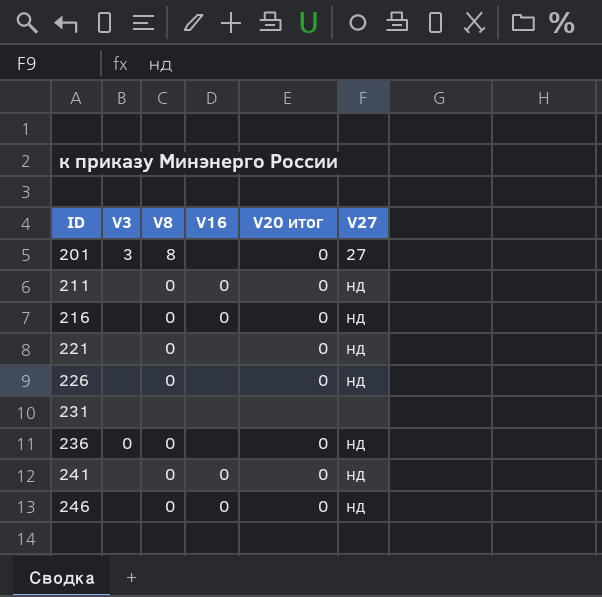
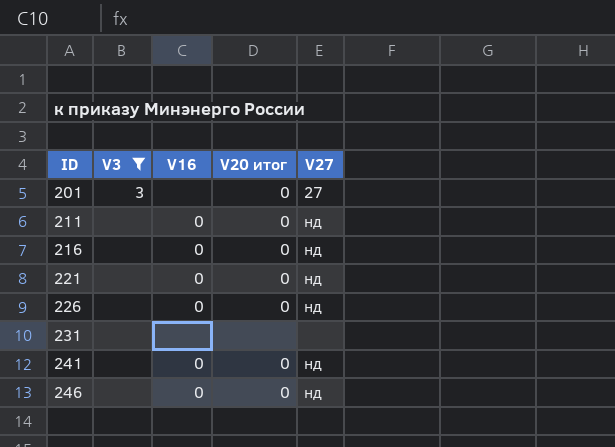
filter: none -> V3 != 0
column V8 | position: 3 -> none
221 | V16: none -> 0
226 | V16: none -> 0

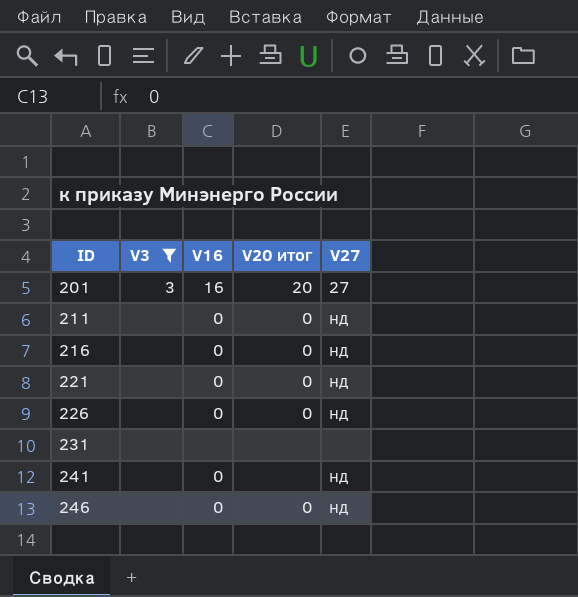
201 | V16: none -> 16
201 | V20 итог: 0 -> 20
241 | V20 итог: 0 -> none

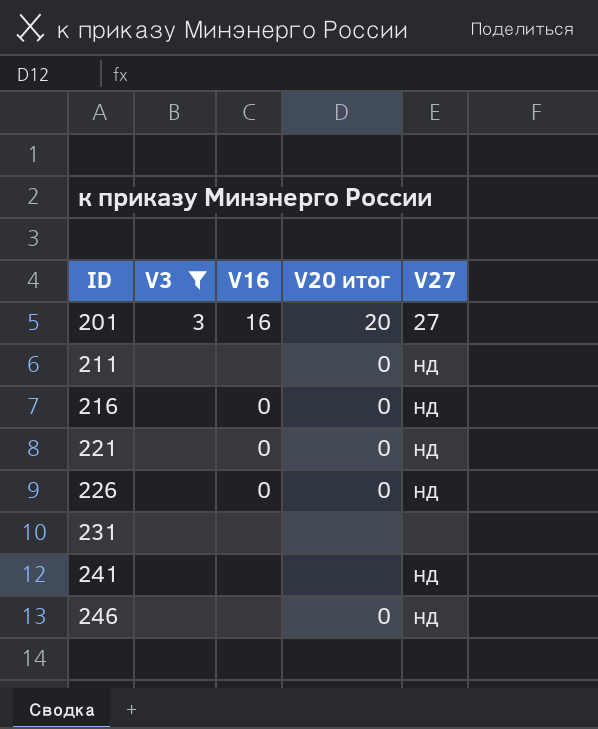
211 | V16: 0 -> none
241 | V16: 0 -> none
246 | V16: 0 -> none

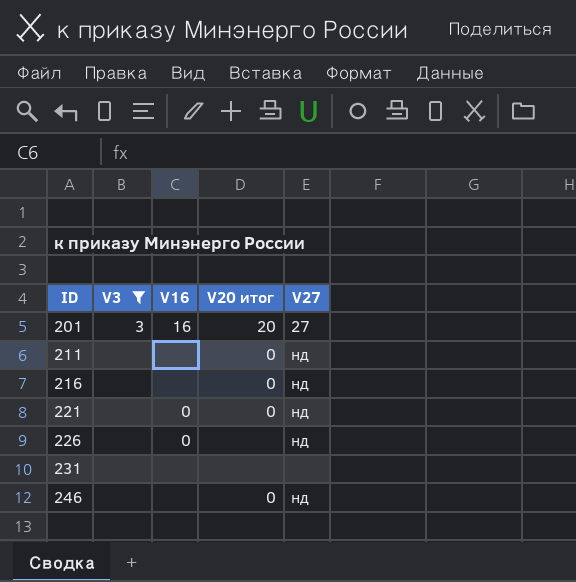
row 241: none | none | none | нд -> none
216 | V16: 0 -> none
226 | V20 итог: 0 -> none

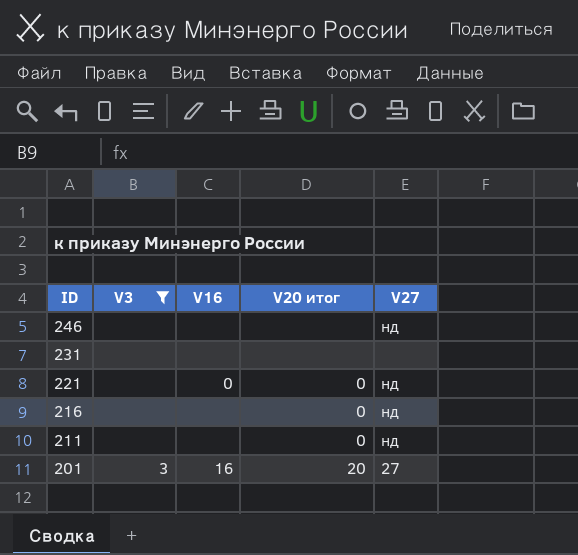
row order: ID ascending -> ID descending
row 226: none | 0 | none | нд -> none
246 | V20 итог: 0 -> none

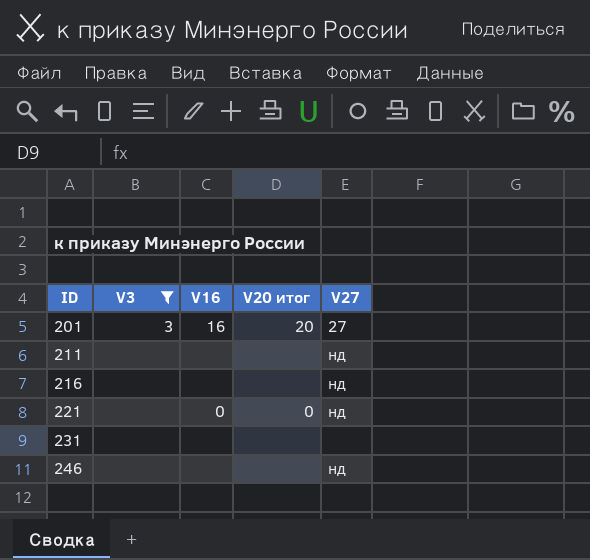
row order: ID descending -> ID ascending
211 | V20 итог: 0 -> none
216 | V20 итог: 0 -> none

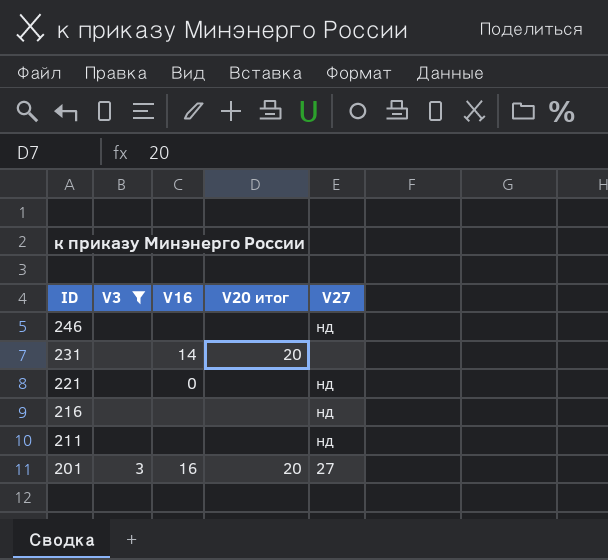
row order: ID ascending -> ID descending
231 | V16: none -> 14
231 | V20 итог: none -> 20
221 | V20 итог: 0 -> none

